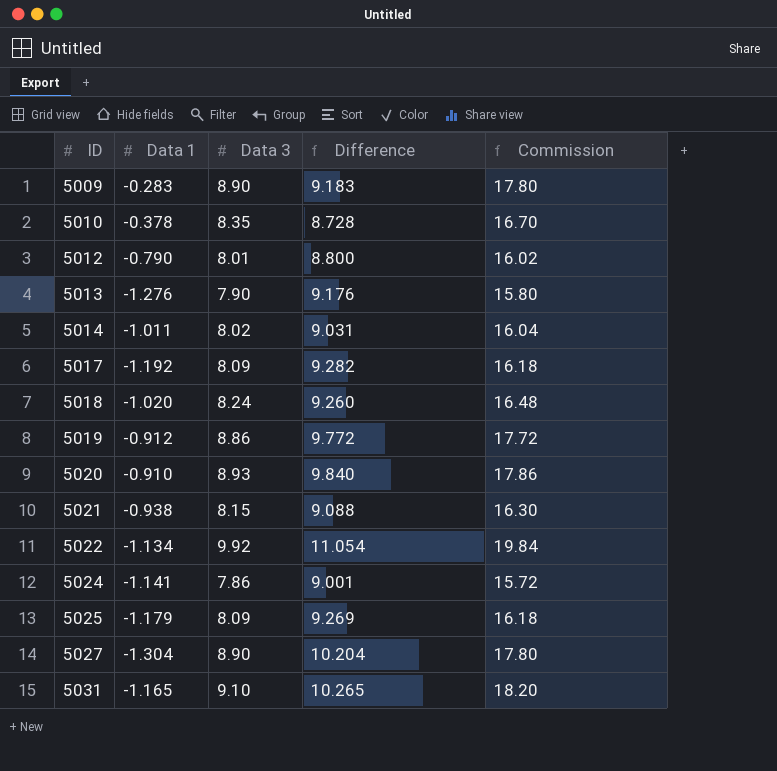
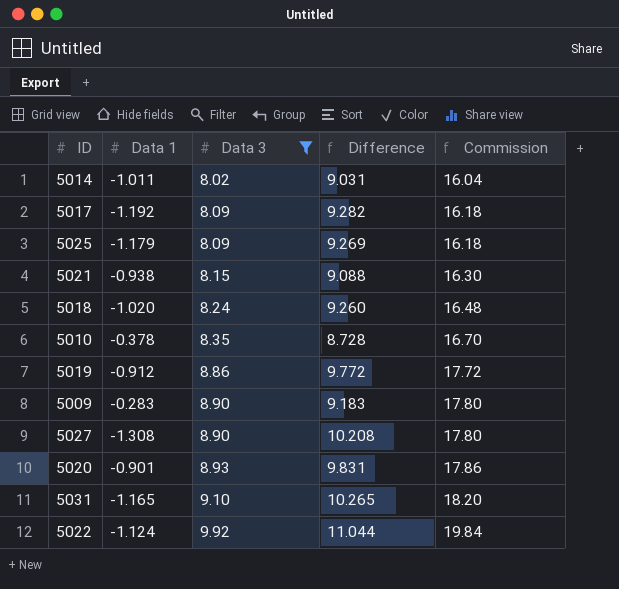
filter: none -> Data 3 >= 8.02
row order: ID ascending -> Data 3 ascending
5027 | Data 1: -1.304 -> -1.308
5027 | Difference: 10.204 -> 10.208
5020 | Data 1: -0.910 -> -0.901
5020 | Difference: 9.840 -> 9.831
5022 | Data 1: -1.134 -> -1.124
5022 | Difference: 11.054 -> 11.044

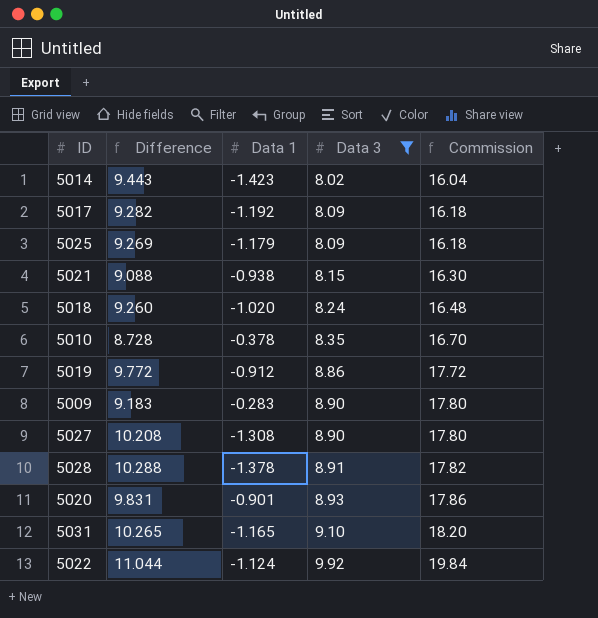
column Difference | position: 4 -> 2
5014 | Difference: 9.031 -> 9.443
5014 | Data 1: -1.011 -> -1.423
row 5028: none -> 10.288 | -1.378 | 8.91 | 17.82

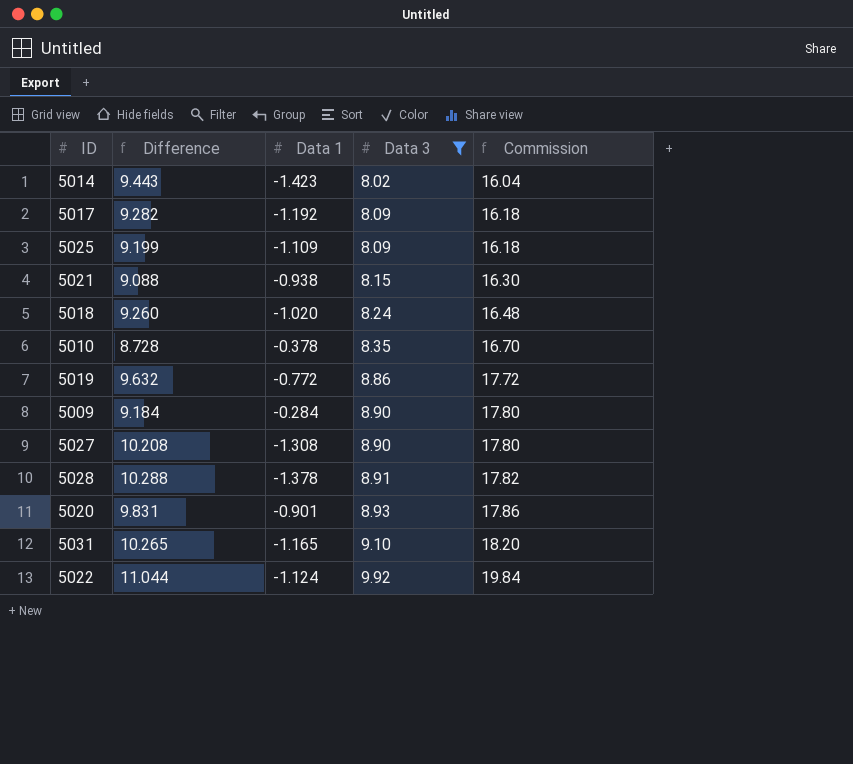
5025 | Difference: 9.269 -> 9.199
5025 | Data 1: -1.179 -> -1.109
5019 | Difference: 9.772 -> 9.632
5019 | Data 1: -0.912 -> -0.772
5009 | Difference: 9.183 -> 9.184
5009 | Data 1: -0.283 -> -0.284

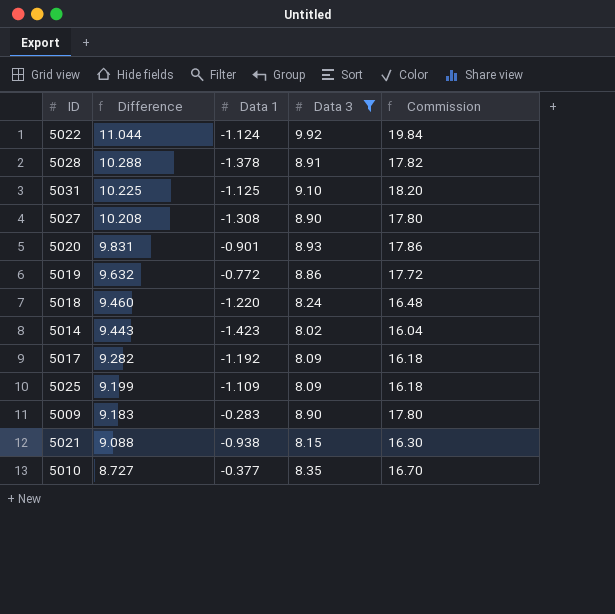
row order: Data 3 ascending -> Difference descending
5031 | Difference: 10.265 -> 10.225
5031 | Data 1: -1.165 -> -1.125
5018 | Difference: 9.260 -> 9.460
5018 | Data 1: -1.020 -> -1.220
5009 | Difference: 9.184 -> 9.183
5009 | Data 1: -0.284 -> -0.283
5010 | Difference: 8.728 -> 8.727
5010 | Data 1: -0.378 -> -0.377

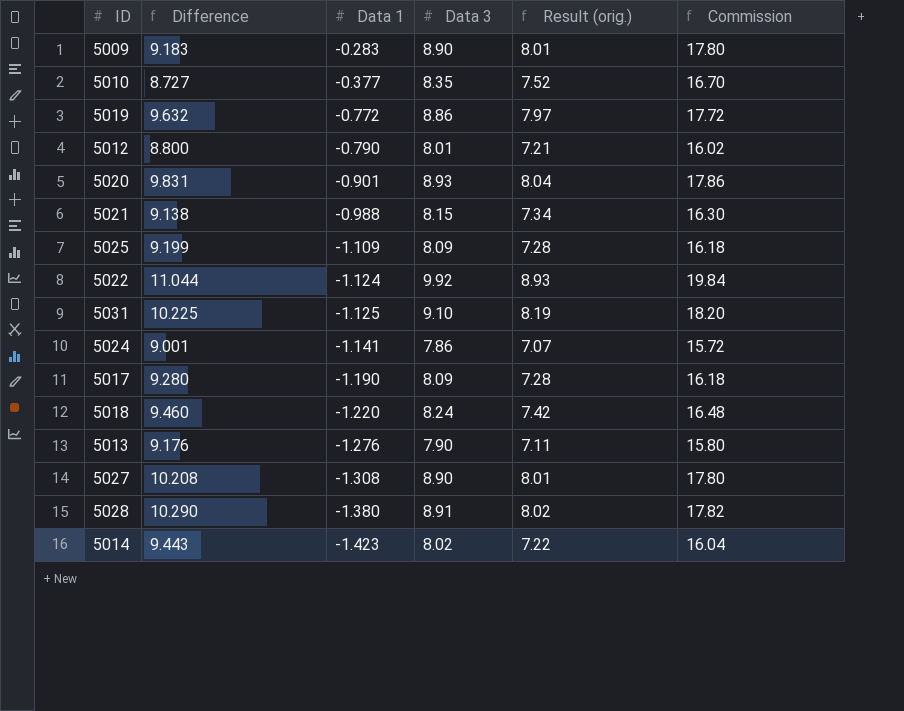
filter: Data 3 >= 8.02 -> none
row order: Difference descending -> Data 1 descending
column Result (orig.) | formula: none -> [Data 3] * 0.9
5021 | Difference: 9.088 -> 9.138
5021 | Data 1: -0.938 -> -0.988
5017 | Difference: 9.282 -> 9.280
5017 | Data 1: -1.192 -> -1.190
5028 | Difference: 10.288 -> 10.290
5028 | Data 1: -1.378 -> -1.380

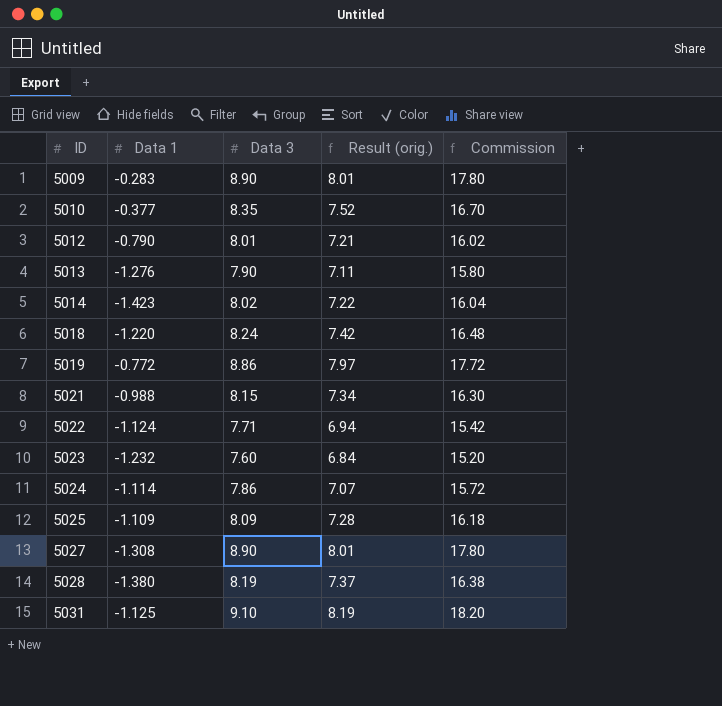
row order: Data 1 descending -> ID ascending
column Difference | formula: [Data 3] - [Data 1] -> none
row 5020: 9.831 | -0.901 | 8.93 | 8.04 | 17.86 -> none
row 5017: 9.280 | -1.190 | 8.09 | 7.28 | 16.18 -> none
5022 | Data 3: 9.92 -> 7.71
5022 | Result (orig.): 8.93 -> 6.94
5022 | Commission: 19.84 -> 15.42
row 5023: none -> -1.232 | 7.60 | 6.84 | 15.20
5024 | Data 1: -1.141 -> -1.114
5028 | Data 3: 8.91 -> 8.19
5028 | Result (orig.): 8.02 -> 7.37
5028 | Commission: 17.82 -> 16.38

